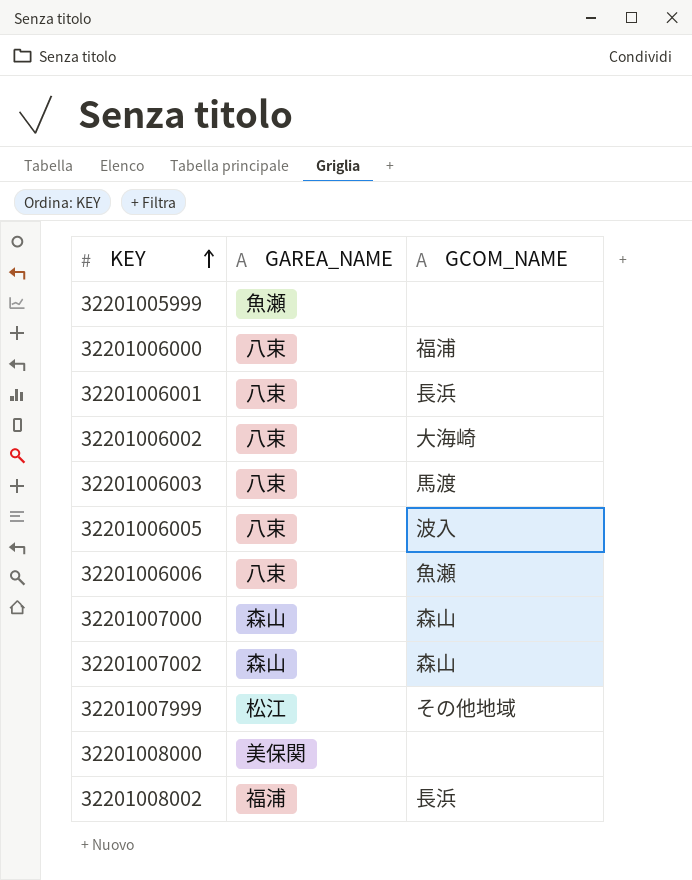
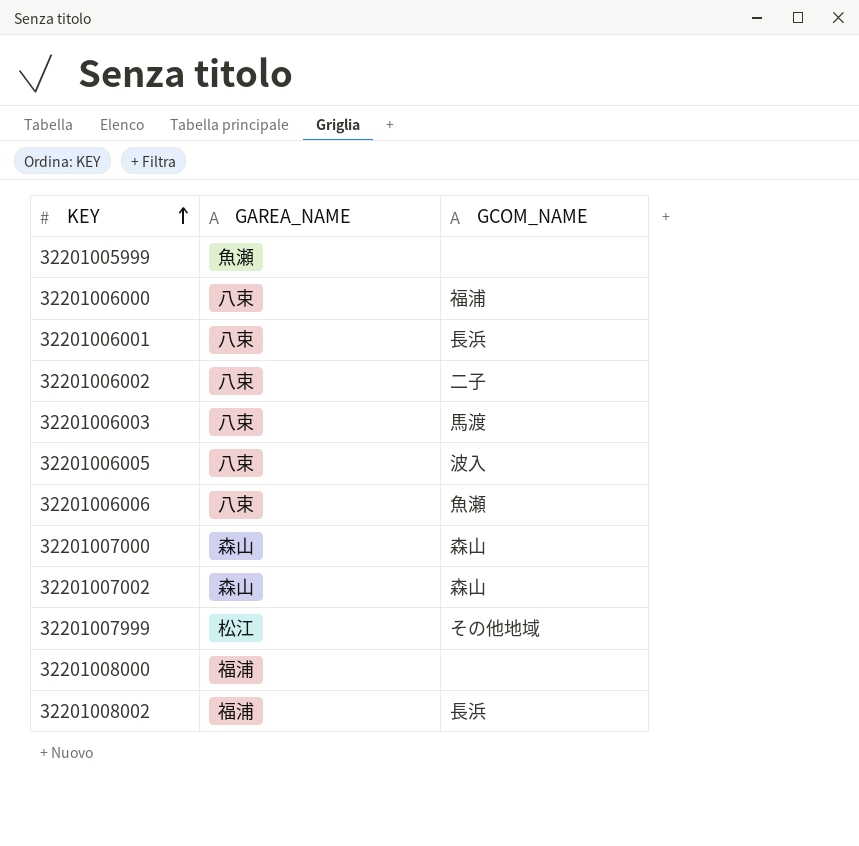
32201006002 | GCOM_NAME: 大海崎 -> 二子
32201008000 | GAREA_NAME: 美保関 -> 福浦

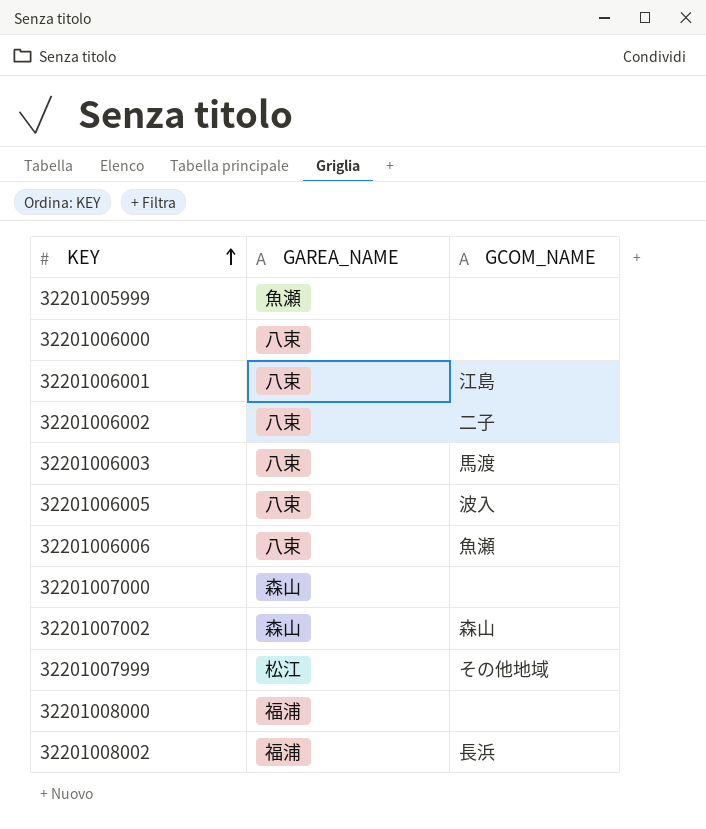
32201006000 | GCOM_NAME: 福浦 -> none
32201006001 | GCOM_NAME: 長浜 -> 江島
32201007000 | GCOM_NAME: 森山 -> none

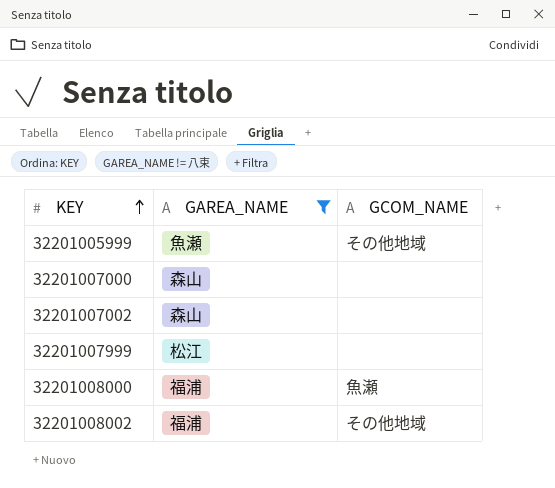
filter: none -> GAREA_NAME != 八束
32201005999 | GCOM_NAME: none -> その他地域
32201007002 | GCOM_NAME: 森山 -> none
32201007999 | GCOM_NAME: その他地域 -> none
32201008000 | GCOM_NAME: none -> 魚瀬
32201008002 | GCOM_NAME: 長浜 -> その他地域

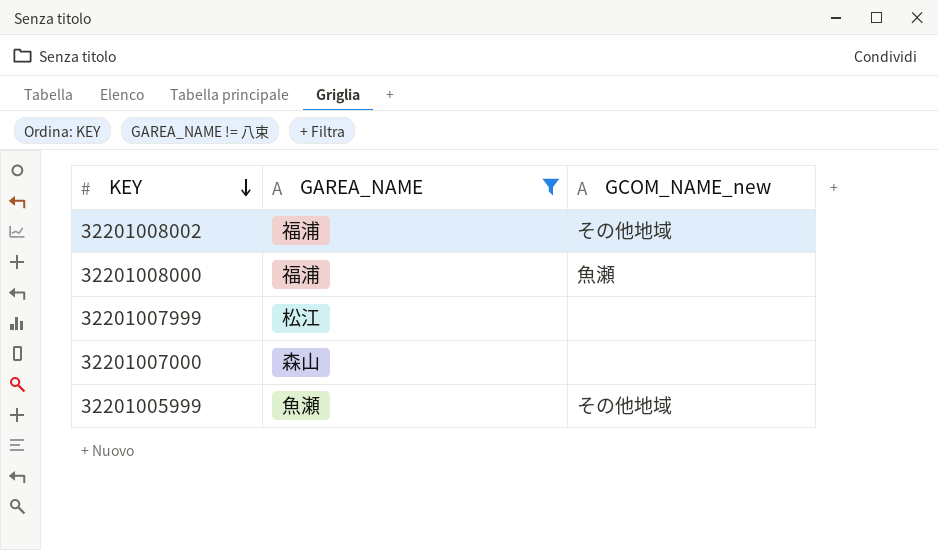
row order: KEY ascending -> KEY descending
column name: GCOM_NAME -> GCOM_NAME_new
row 32201007002: 森山 | none -> none

